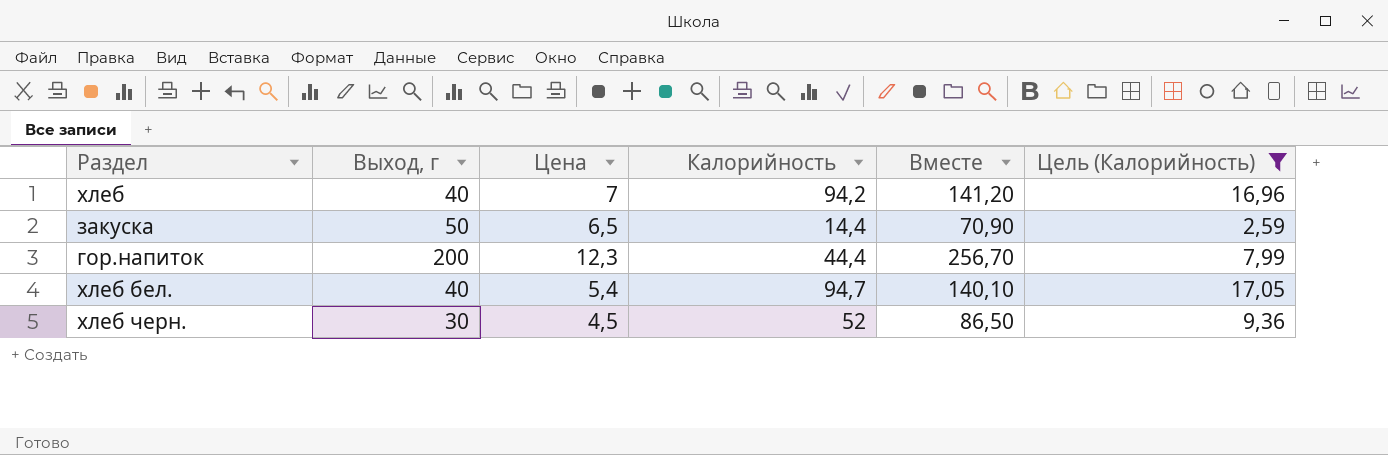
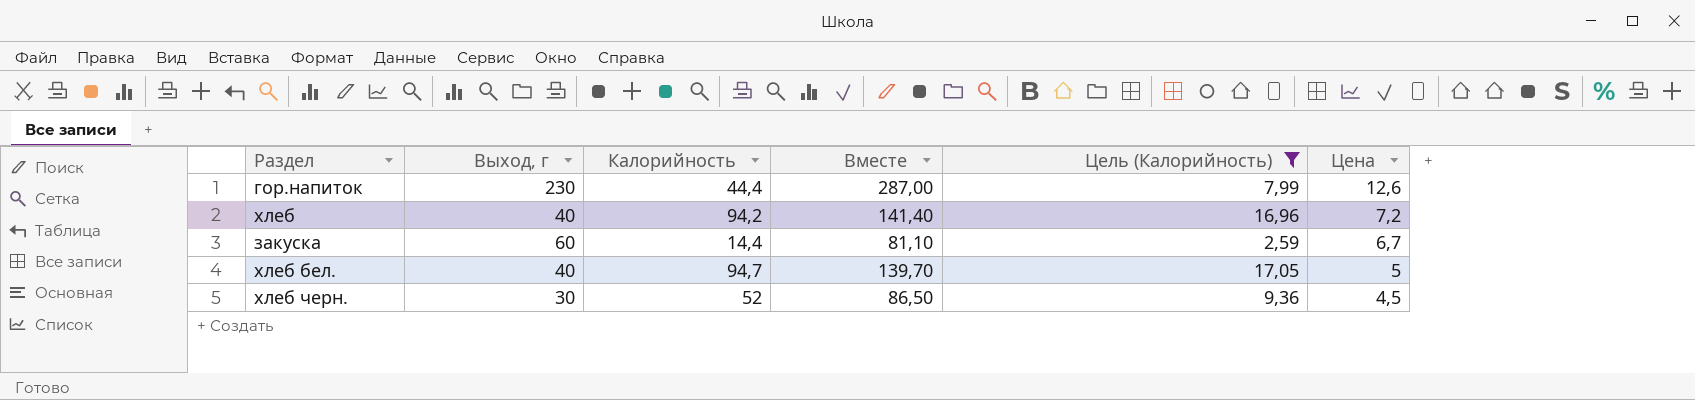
row order: none -> Цена descending
column Цена | position: 3 -> 6
гор.напиток | Выход, г: 200 -> 230
гор.напиток | Вместе: 256,70 -> 287,00
гор.напиток | Цена: 12,3 -> 12,6
хлеб | Вместе: 141,20 -> 141,40
хлеб | Цена: 7 -> 7,2
закуска | Выход, г: 50 -> 60
закуска | Вместе: 70,90 -> 81,10
закуска | Цена: 6,5 -> 6,7
хлеб бел. | Вместе: 140,10 -> 139,70
хлеб бел. | Цена: 5,4 -> 5

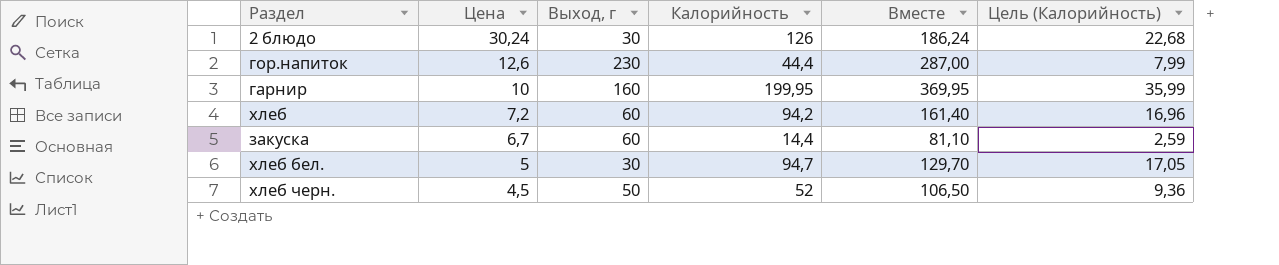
filter: Цель (Калорийность) <= 17,05 -> none
column Цена | position: 6 -> 2
хлеб | Выход, г: 40 -> 60
хлеб | Вместе: 141,40 -> 161,40
хлеб бел. | Выход, г: 40 -> 30
хлеб бел. | Вместе: 139,70 -> 129,70
хлеб черн. | Выход, г: 30 -> 50
хлеб черн. | Вместе: 86,50 -> 106,50

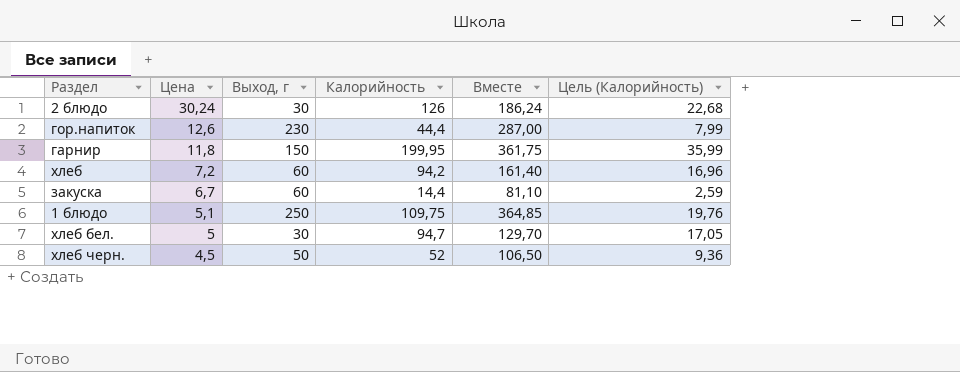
гарнир | Цена: 10 -> 11,8
гарнир | Выход, г: 160 -> 150
гарнир | Вместе: 369,95 -> 361,75
row 1 блюдо: none -> 5,1 | 250 | 109,75 | 364,85 | 19,76

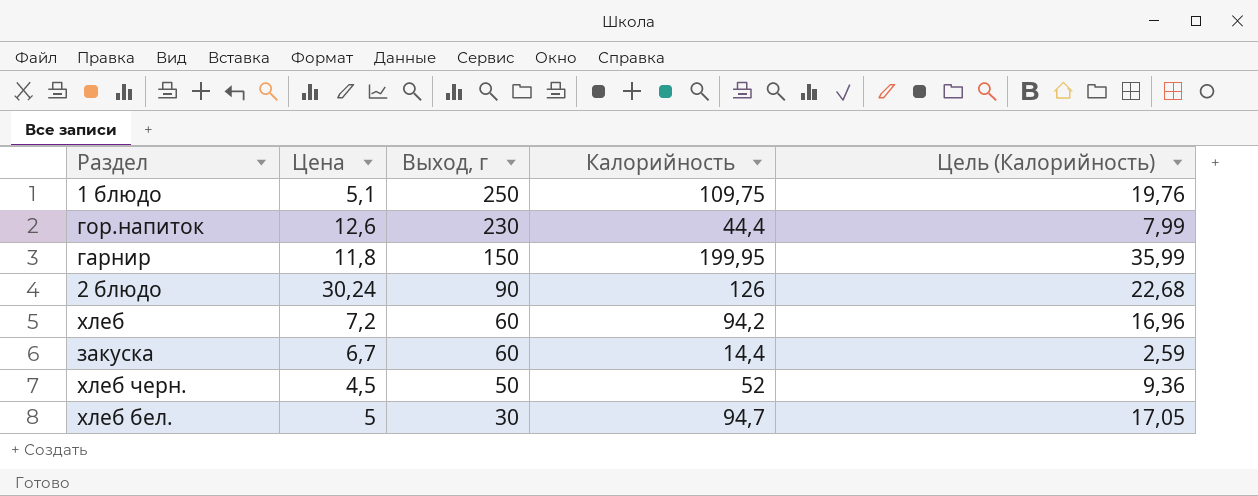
row order: Цена descending -> Выход, г descending
column Вместе | formula: [Цена] + [Выход, г] + [Калорийность] -> none
2 блюдо | Выход, г: 30 -> 90

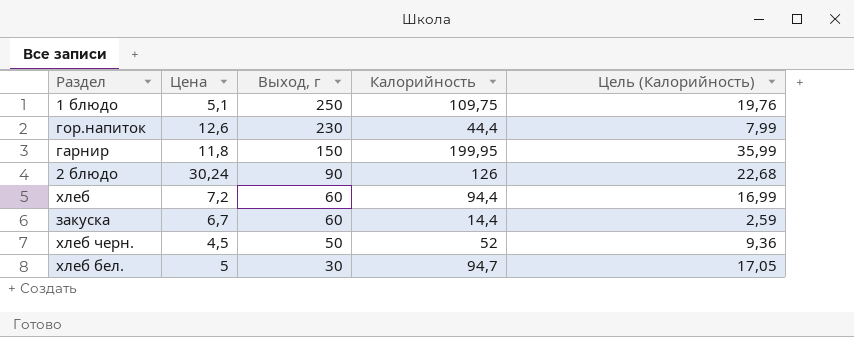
хлеб | Калорийность: 94,2 -> 94,4
хлеб | Цель (Калорийность): 16,96 -> 16,99

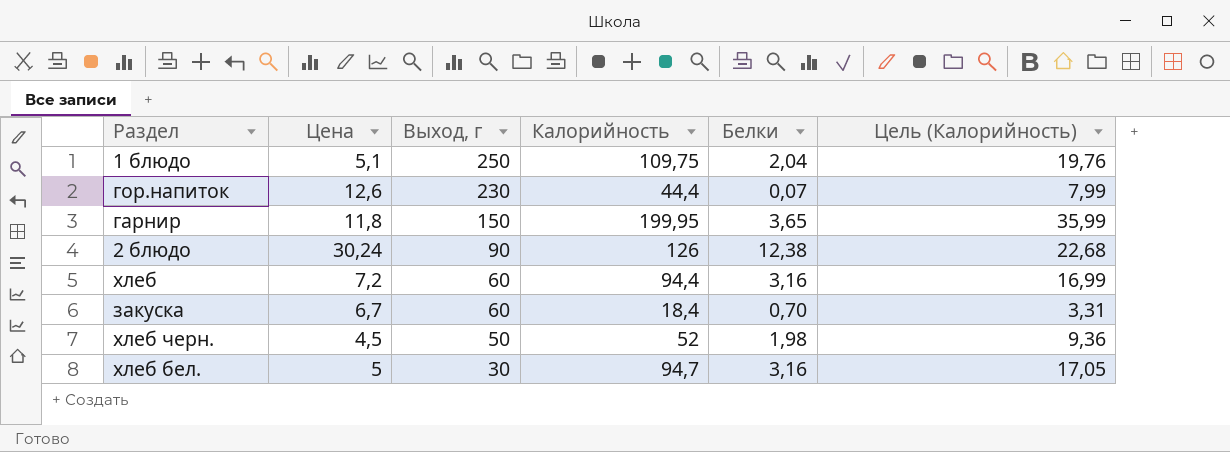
column Белки | position: none -> 5
закуска | Калорийность: 14,4 -> 18,4
закуска | Цель (Калорийность): 2,59 -> 3,31

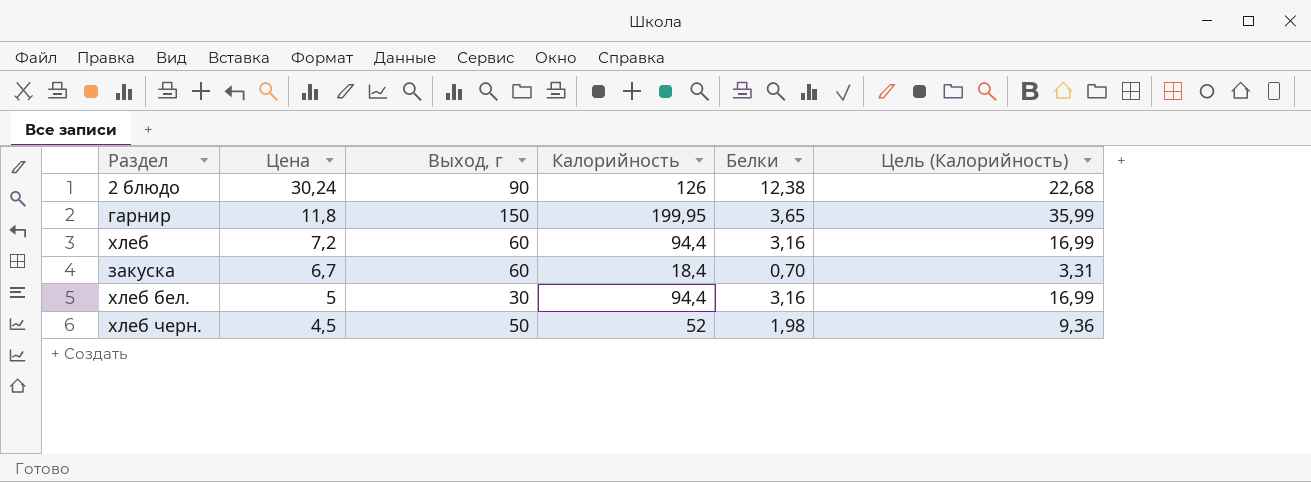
row order: Выход, г descending -> Цена descending
row 1 блюдо: 5,1 | 250 | 109,75 | 2,04 | 19,76 -> none
row гор.напиток: 12,6 | 230 | 44,4 | 0,07 | 7,99 -> none
хлеб бел. | Калорийность: 94,7 -> 94,4
хлеб бел. | Цель (Калорийность): 17,05 -> 16,99

